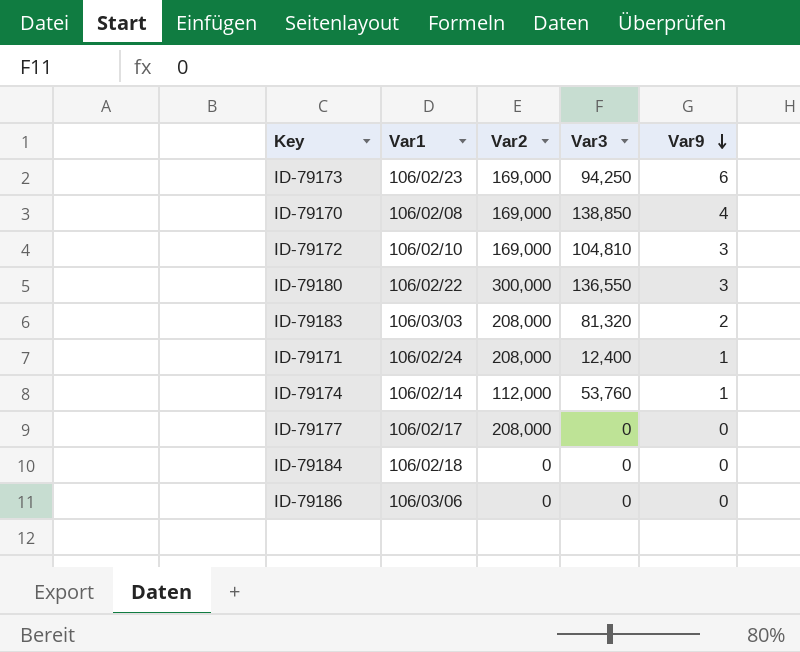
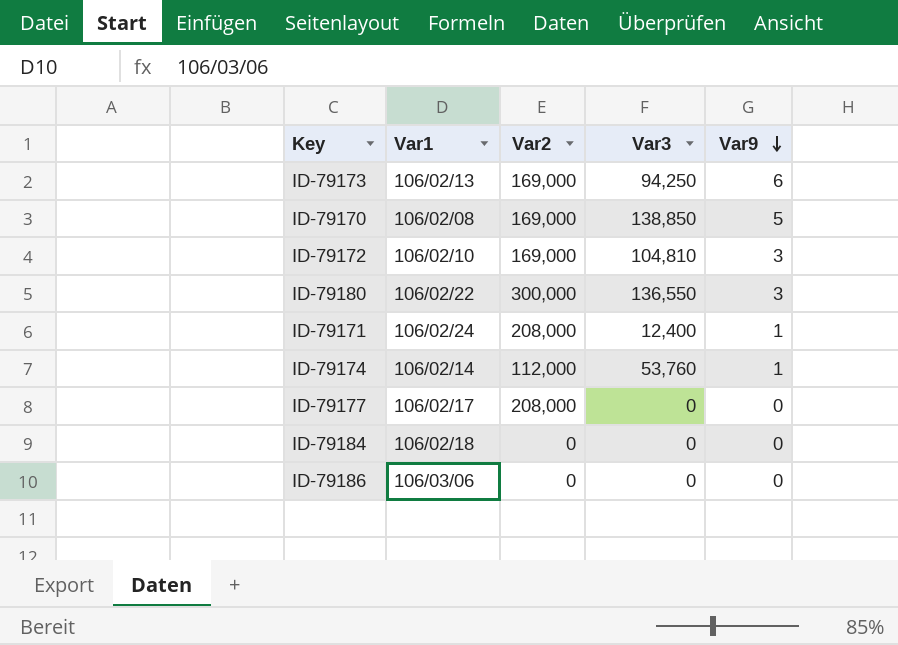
row ID-79183: 106/03/03 | 208,000 | 81,320 | 2 -> none
ID-79173 | Var1: 106/02/23 -> 106/02/13
ID-79170 | Var9: 4 -> 5

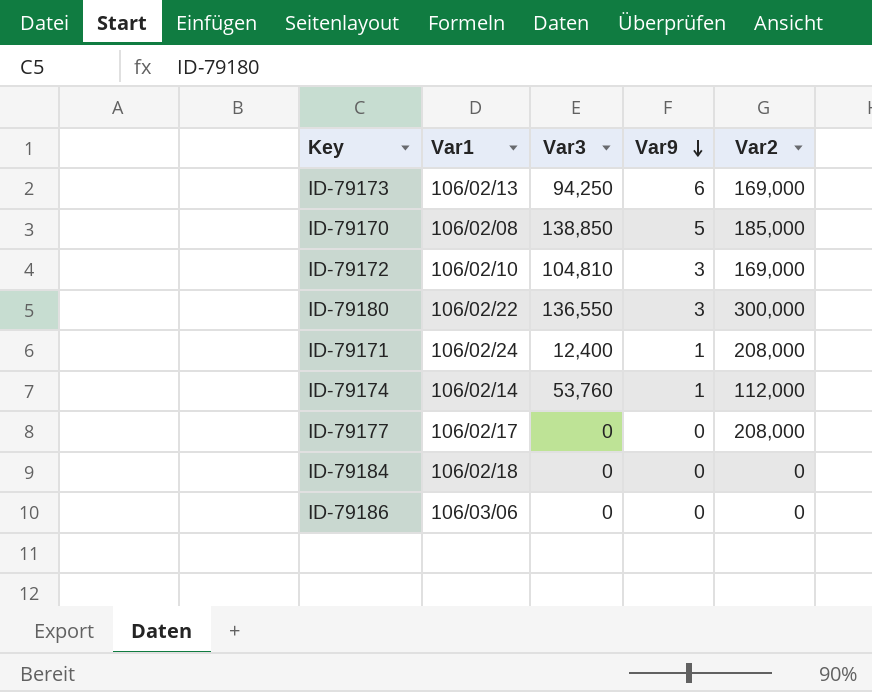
column Var2 | position: 3 -> 5
ID-79170 | Var2: 169,000 -> 185,000

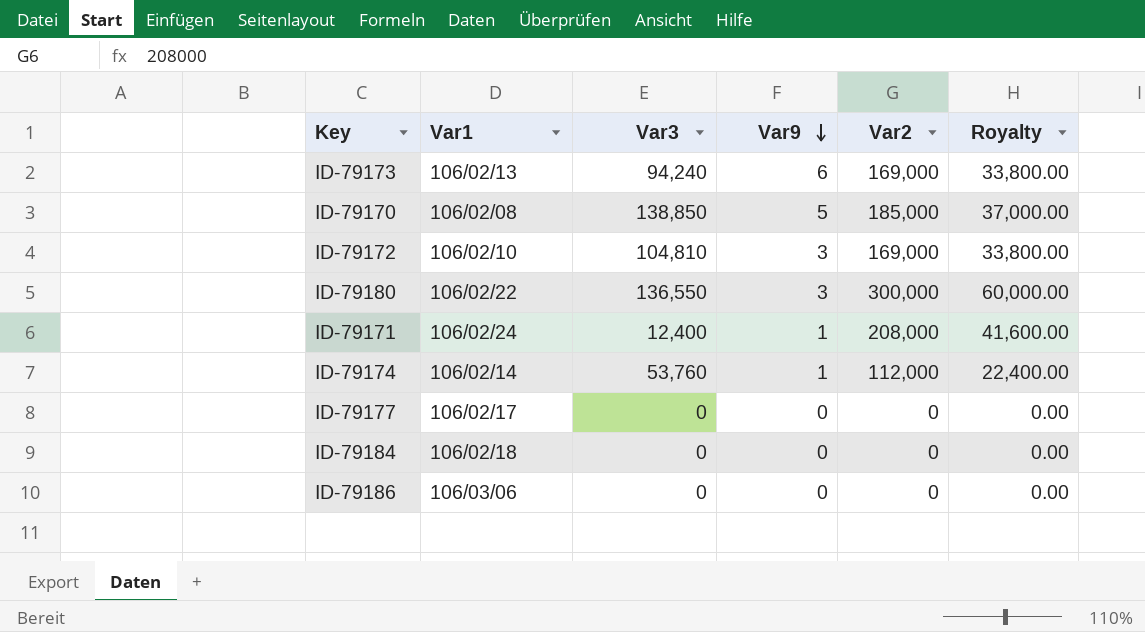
column Royalty | formula: none -> [Var2] * 0.2
ID-79173 | Var3: 94,250 -> 94,240
ID-79177 | Var2: 208,000 -> 0

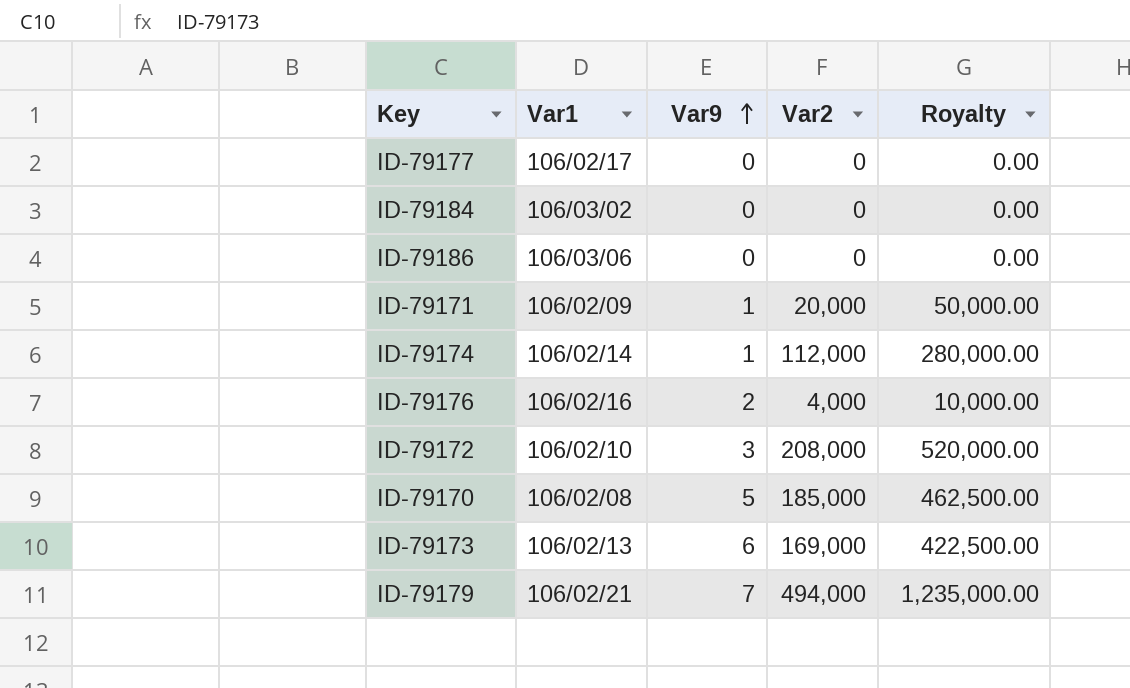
row order: Var9 descending -> Var9 ascending
column Var3 | position: 3 -> none
column Royalty | formula: [Var2] * 0.2 -> [Var2] * 2.5
row ID-79180: 106/02/22 | 136,550 | 3 | 300,000 | 60,000.00 -> none
ID-79184 | Var1: 106/02/18 -> 106/03/02
ID-79171 | Var1: 106/02/24 -> 106/02/09
ID-79171 | Var2: 208,000 -> 20,000
row ID-79176: none -> 106/02/16 | 2 | 4,000 | 10,000.00
ID-79172 | Var2: 169,000 -> 208,000
row ID-79179: none -> 106/02/21 | 7 | 494,000 | 1,235,000.00

